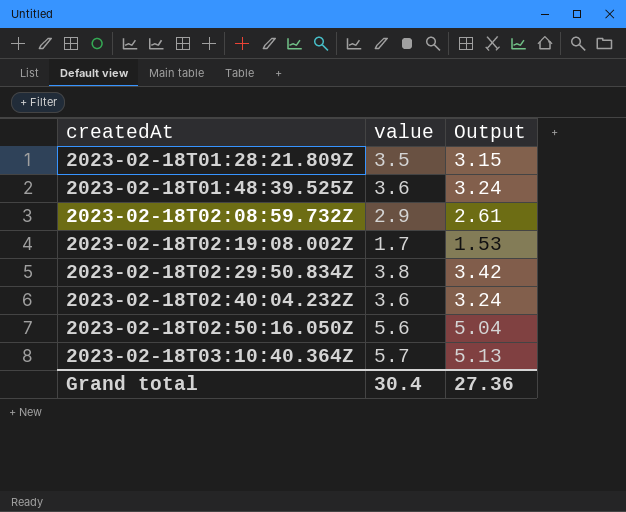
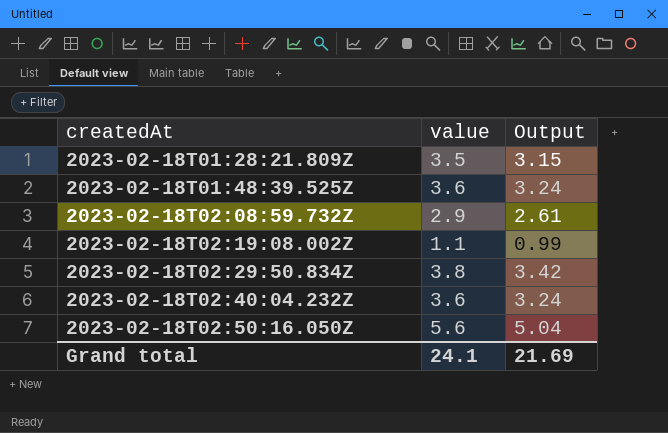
row 2023-02-18T03:10:40.364Z: 5.7 | 5.13 -> none
2023-02-18T02:19:08.002Z | value: 1.7 -> 1.1
2023-02-18T02:19:08.002Z | Output: 1.53 -> 0.99
Grand total | value: 30.4 -> 24.1
Grand total | Output: 27.36 -> 21.69

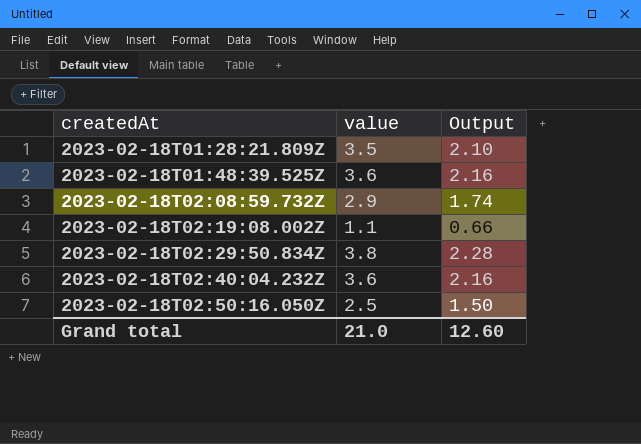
column Output | formula: [value] * 0.9 -> [value] * 0.6
2023-02-18T02:50:16.050Z | value: 5.6 -> 2.5
Grand total | value: 24.1 -> 21.0
Grand total | Output: 21.69 -> 12.60

